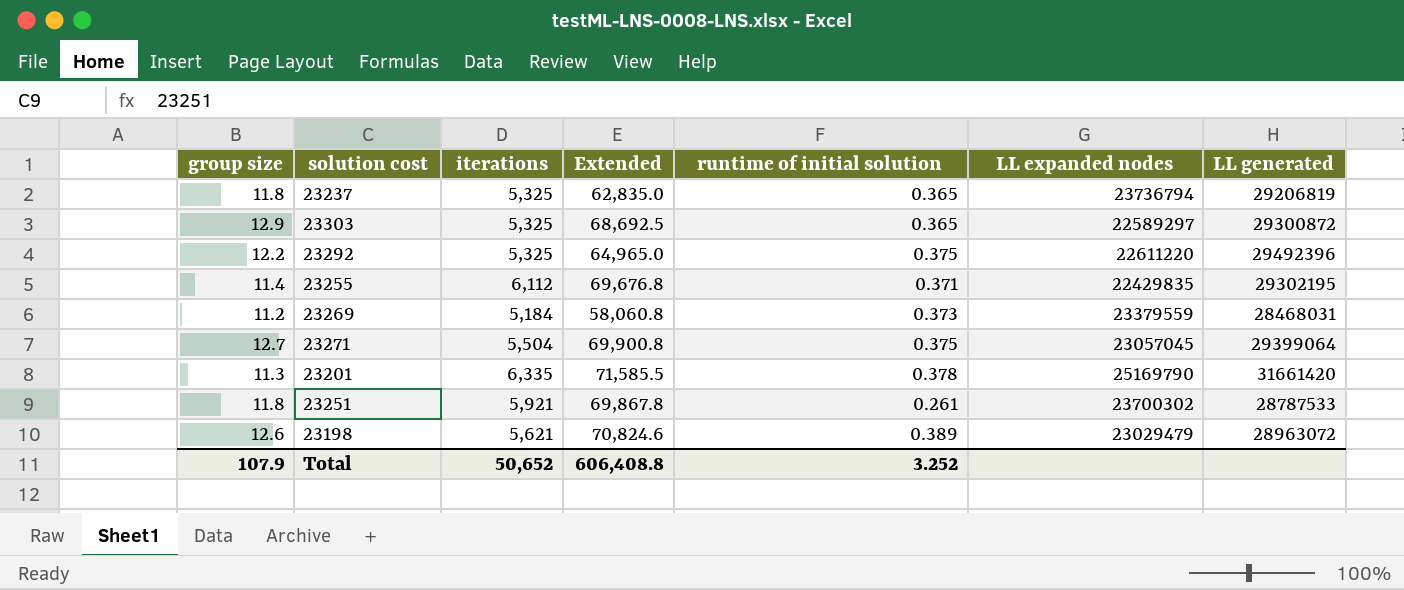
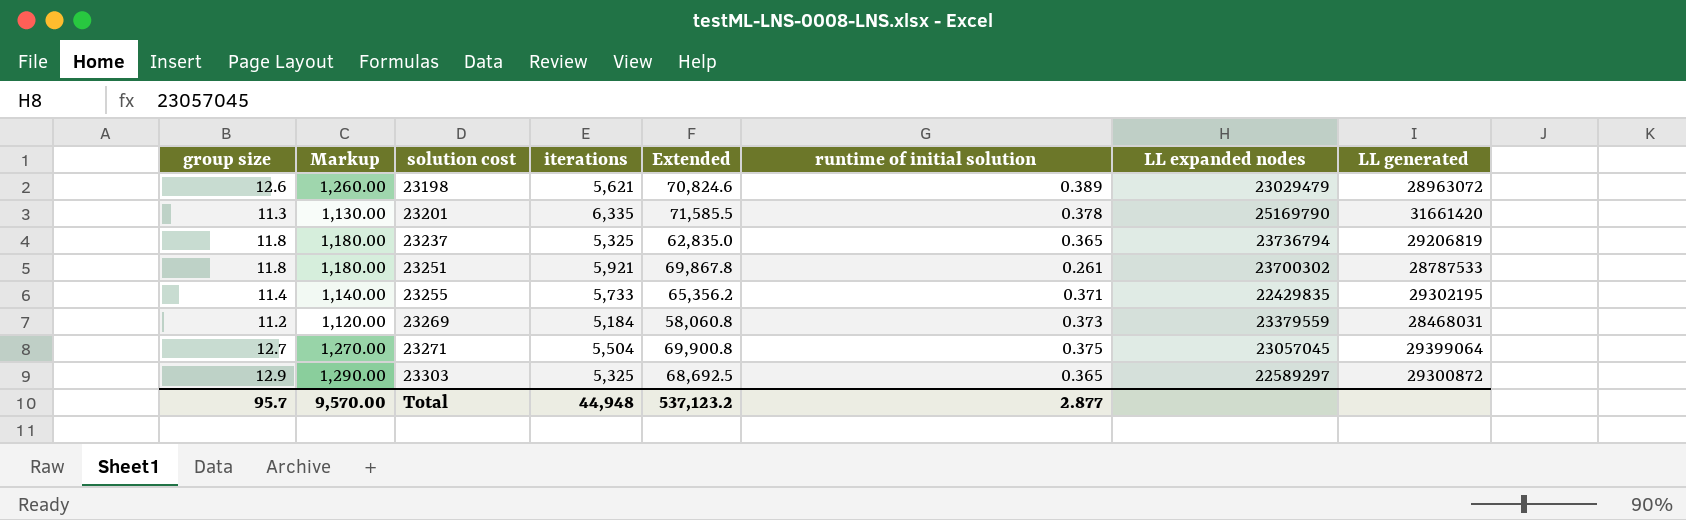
row order: none -> solution cost ascending
column Markup | formula: none -> [group size] * 100
row 23292: 12.2 | 5,325 | 64,965.0 | 0.375 | 22611220 | 29492396 -> none
23255 | iterations: 6,112 -> 5,733
23255 | Extended: 69,676.8 -> 65,356.2
Total | group size: 107.9 -> 95.7
Total | iterations: 50,652 -> 44,948
Total | Extended: 606,408.8 -> 537,123.2
Total | runtime of initial solution: 3.252 -> 2.877

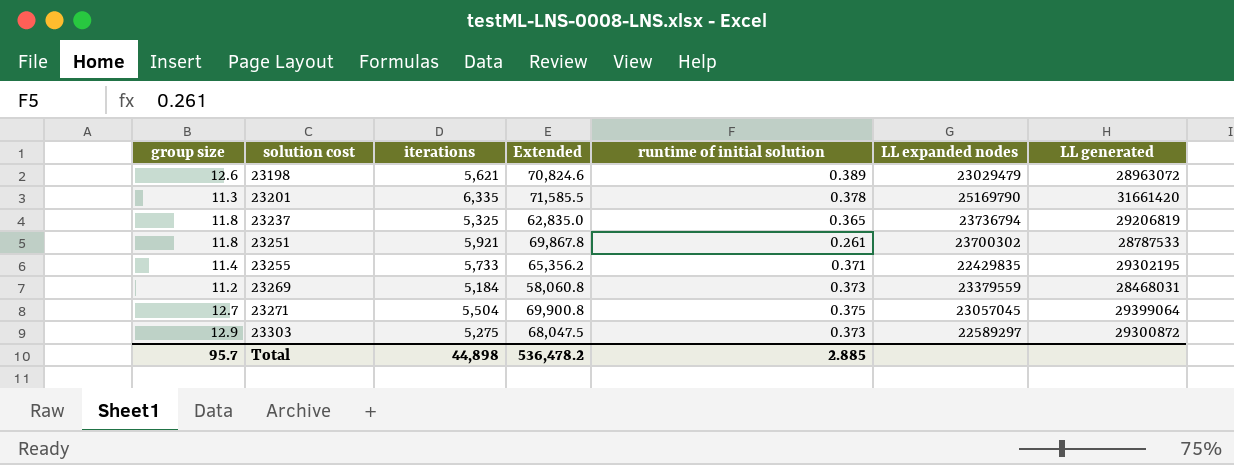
column Markup | formula: [group size] * 100 -> none
23303 | iterations: 5,325 -> 5,275
23303 | Extended: 68,692.5 -> 68,047.5
23303 | runtime of initial solution: 0.365 -> 0.373
Total | iterations: 44,948 -> 44,898
Total | Extended: 537,123.2 -> 536,478.2
Total | runtime of initial solution: 2.877 -> 2.885

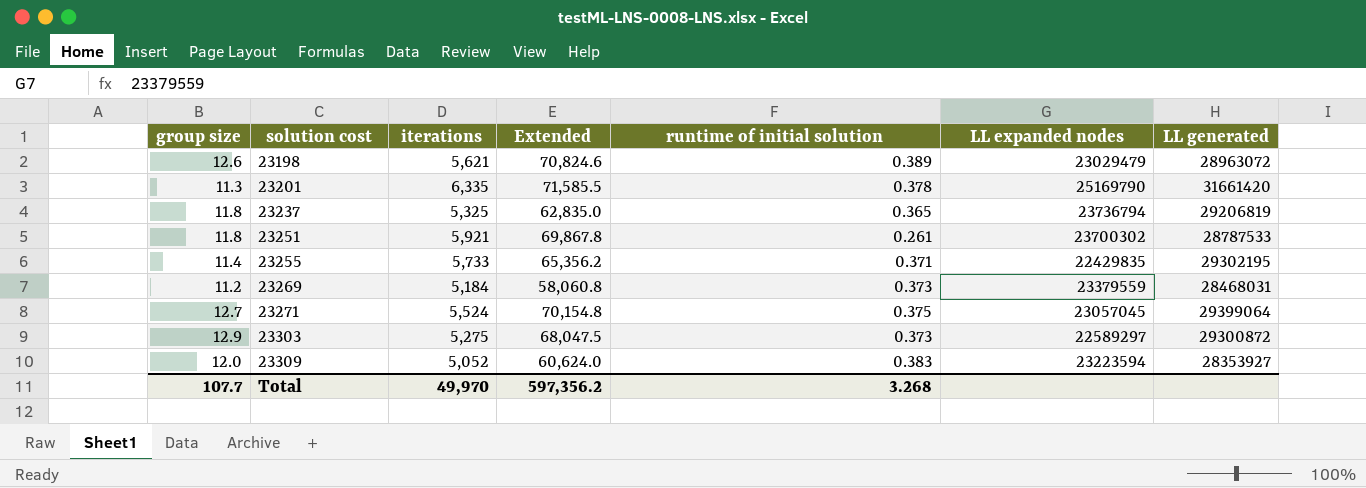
23271 | iterations: 5,504 -> 5,524
23271 | Extended: 69,900.8 -> 70,154.8
row 23309: none -> 12.0 | 5,052 | 60,624.0 | 0.383 | 23223594 | 28353927
Total | group size: 95.7 -> 107.7
Total | iterations: 44,898 -> 49,970
Total | Extended: 536,478.2 -> 597,356.2
Total | runtime of initial solution: 2.885 -> 3.268

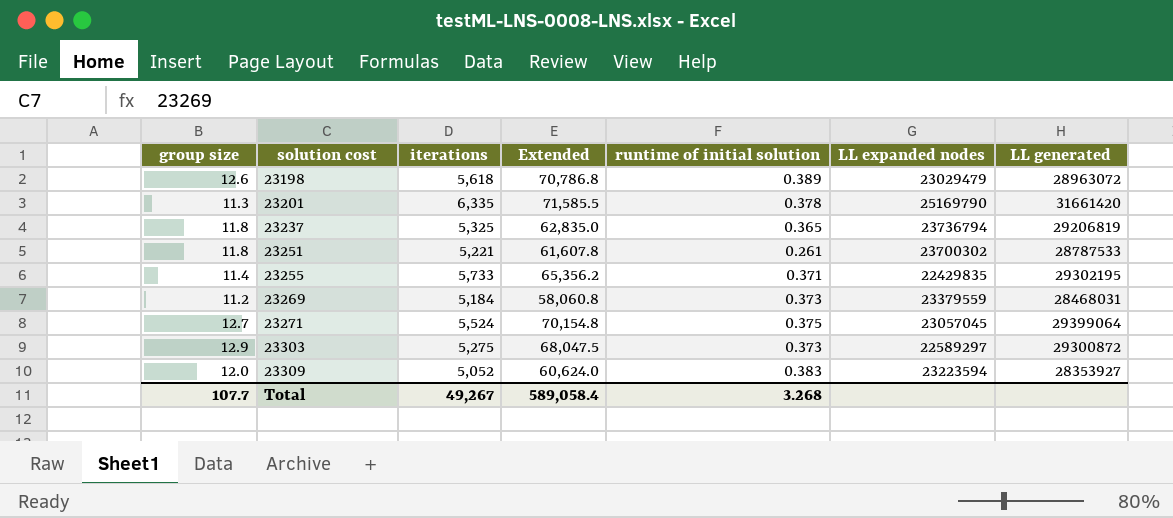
23198 | iterations: 5,621 -> 5,618
23198 | Extended: 70,824.6 -> 70,786.8
23251 | iterations: 5,921 -> 5,221
23251 | Extended: 69,867.8 -> 61,607.8
Total | iterations: 49,970 -> 49,267
Total | Extended: 597,356.2 -> 589,058.4

